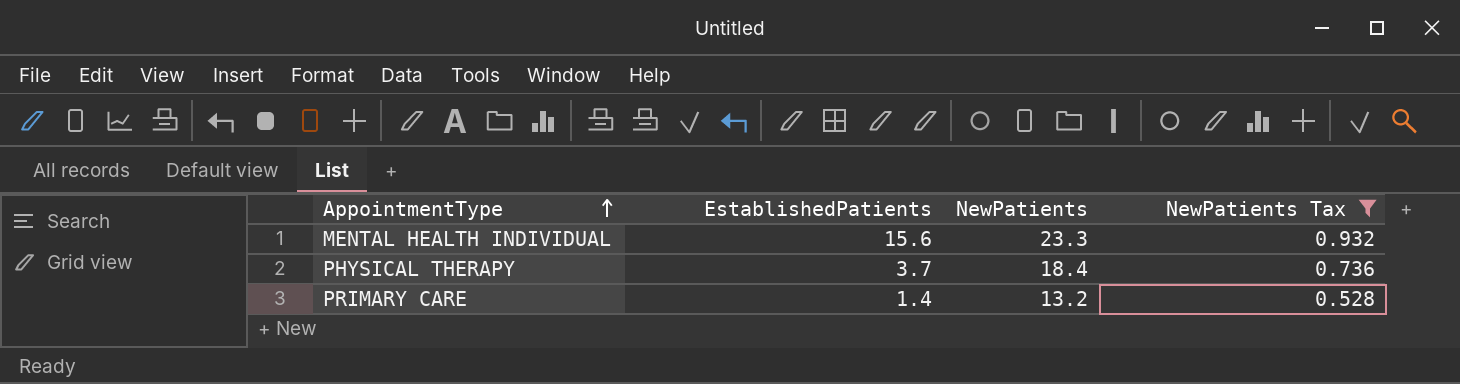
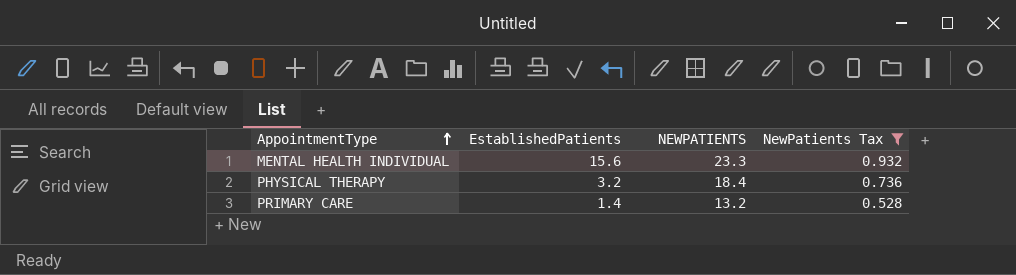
column name: NewPatients -> NEWPATIENTS
PHYSICAL THERAPY | EstablishedPatients: 3.7 -> 3.2

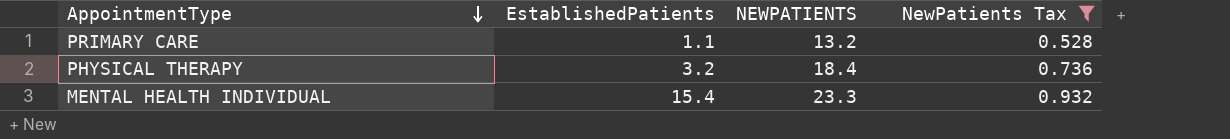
row order: AppointmentType ascending -> AppointmentType descending
PRIMARY CARE | EstablishedPatients: 1.4 -> 1.1
MENTAL HEALTH INDIVIDUAL | EstablishedPatients: 15.6 -> 15.4

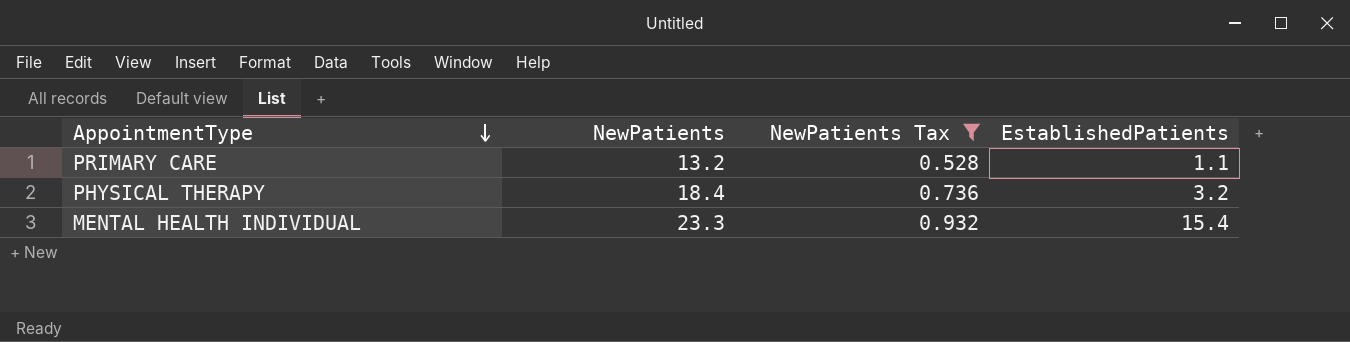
column name: NEWPATIENTS -> NewPatients
column EstablishedPatients | position: 2 -> 4

